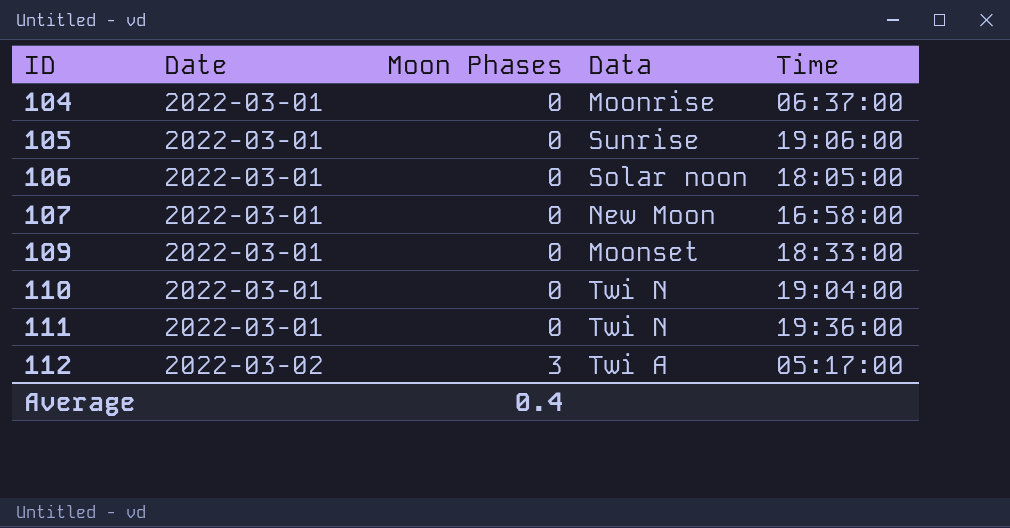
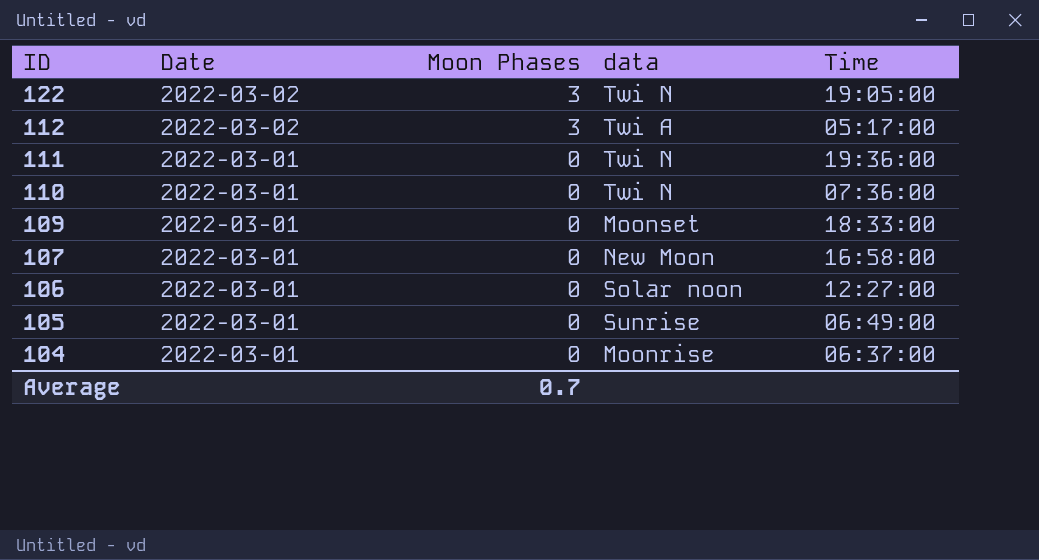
row order: ID ascending -> ID descending
column name: Data -> data
row 122: none -> 2022-03-02 | 3 | Twi N | 19:05:00
110 | Time: 19:04:00 -> 07:36:00
106 | Time: 18:05:00 -> 12:27:00
105 | Time: 19:06:00 -> 06:49:00
Average | Moon Phases: 0.4 -> 0.7

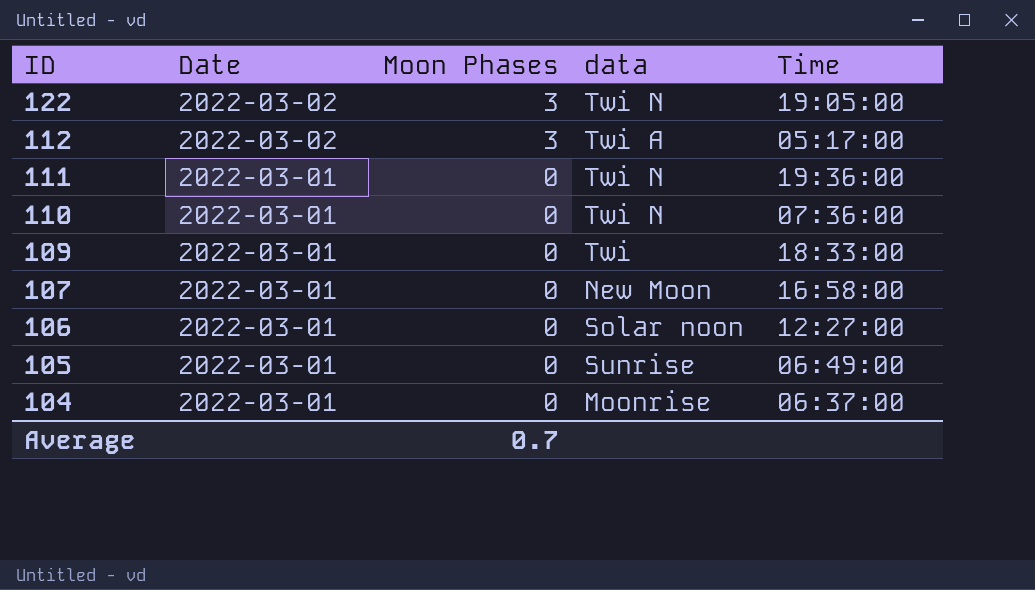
109 | data: Moonset -> Twi

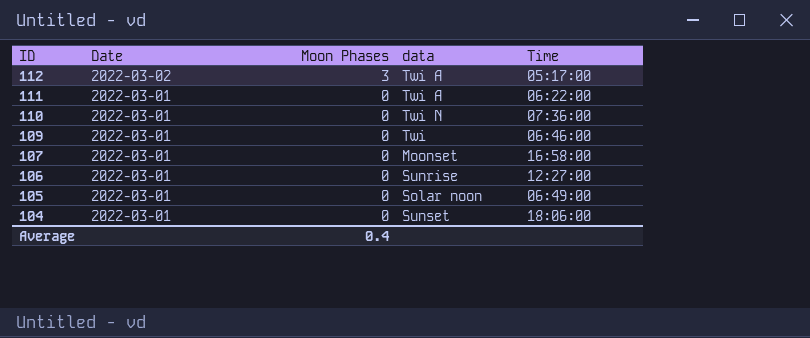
row 122: 2022-03-02 | 3 | Twi N | 19:05:00 -> none
111 | data: Twi N -> Twi A
111 | Time: 19:36:00 -> 06:22:00
109 | Time: 18:33:00 -> 06:46:00
107 | data: New Moon -> Moonset
106 | data: Solar noon -> Sunrise
105 | data: Sunrise -> Solar noon
104 | data: Moonrise -> Sunset
104 | Time: 06:37:00 -> 18:06:00
Average | Moon Phases: 0.7 -> 0.4

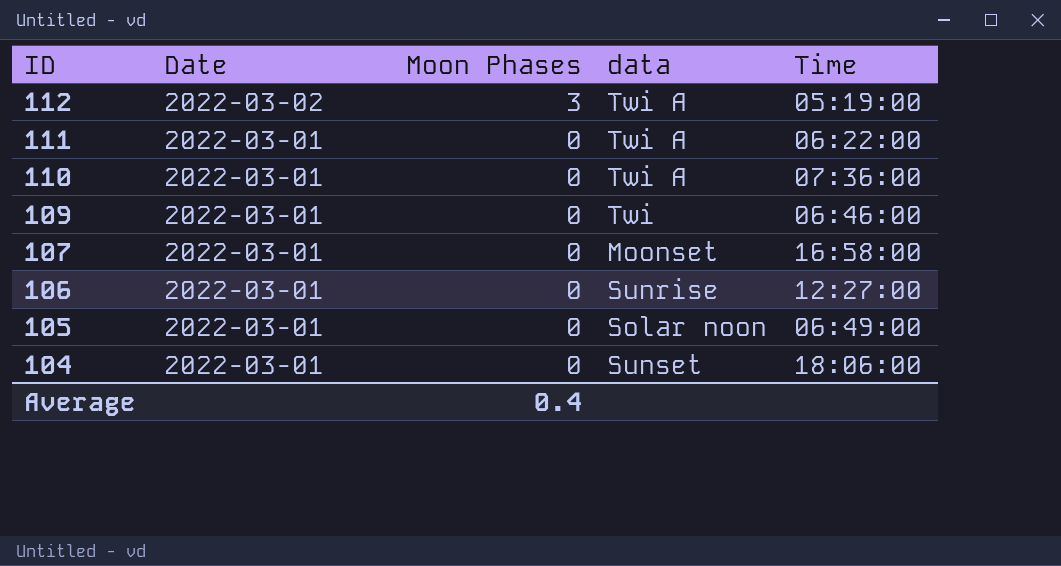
112 | Time: 05:17:00 -> 05:19:00
110 | data: Twi N -> Twi A

